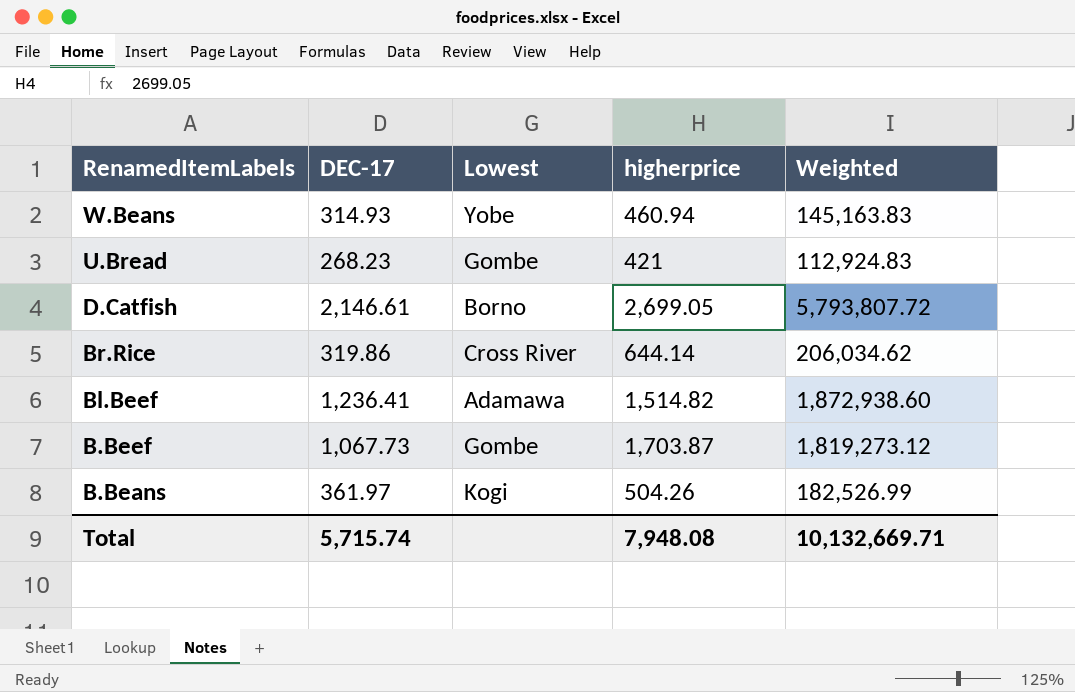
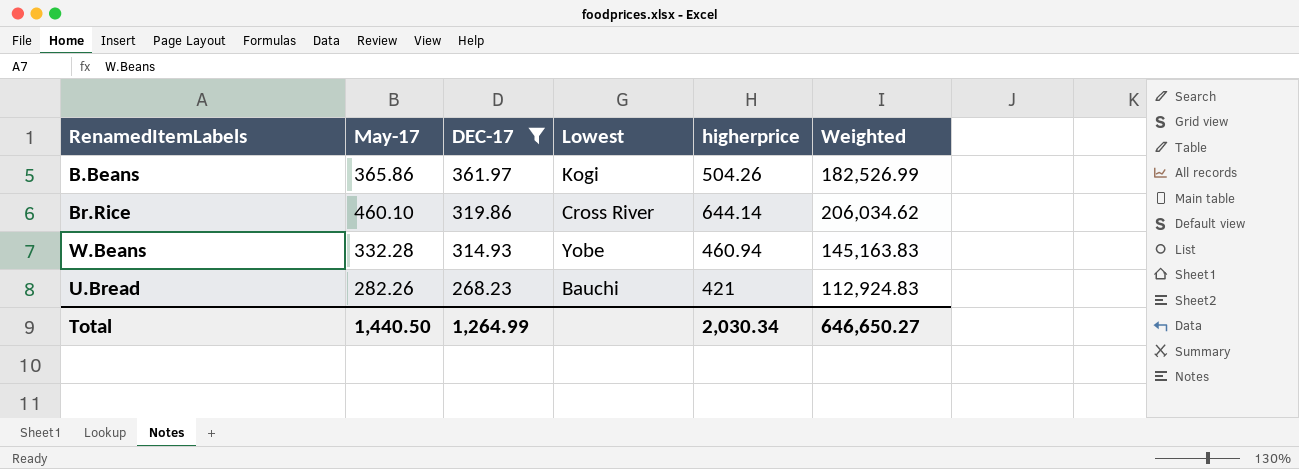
filter: none -> DEC-17 <= 361.97
row order: RenamedItemLabels descending -> DEC-17 descending
column May-17 | position: none -> 2
U.Bread | Lowest: Gombe -> Bauchi
Total | DEC-17: 5,715.74 -> 1,264.99
Total | higherprice: 7,948.08 -> 2,030.34
Total | Weighted: 10,132,669.71 -> 646,650.27

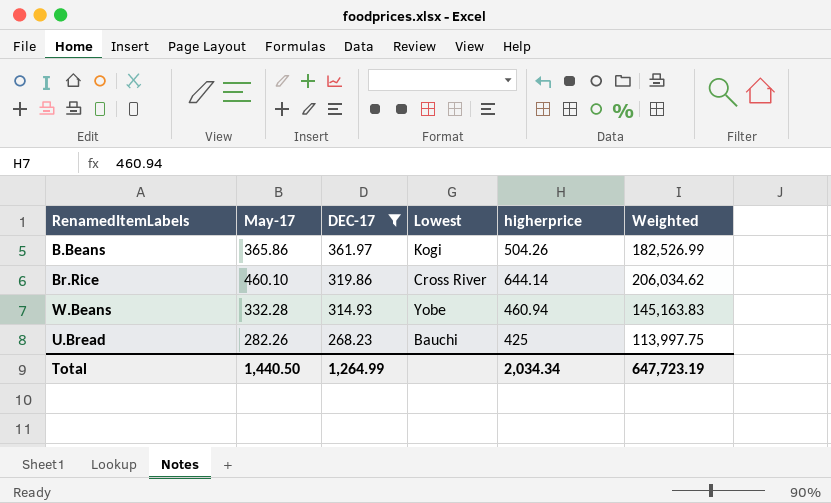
U.Bread | higherprice: 421 -> 425
U.Bread | Weighted: 112,924.83 -> 113,997.75
Total | higherprice: 2,030.34 -> 2,034.34
Total | Weighted: 646,650.27 -> 647,723.19

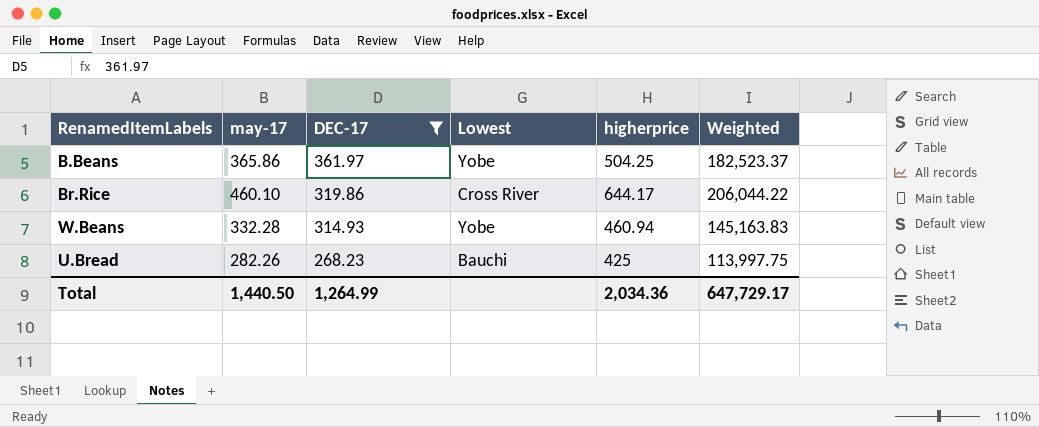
column name: May-17 -> may-17
B.Beans | Lowest: Kogi -> Yobe
B.Beans | higherprice: 504.26 -> 504.25
B.Beans | Weighted: 182,526.99 -> 182,523.37
Br.Rice | higherprice: 644.14 -> 644.17
Br.Rice | Weighted: 206,034.62 -> 206,044.22
Total | higherprice: 2,034.34 -> 2,034.36
Total | Weighted: 647,723.19 -> 647,729.17

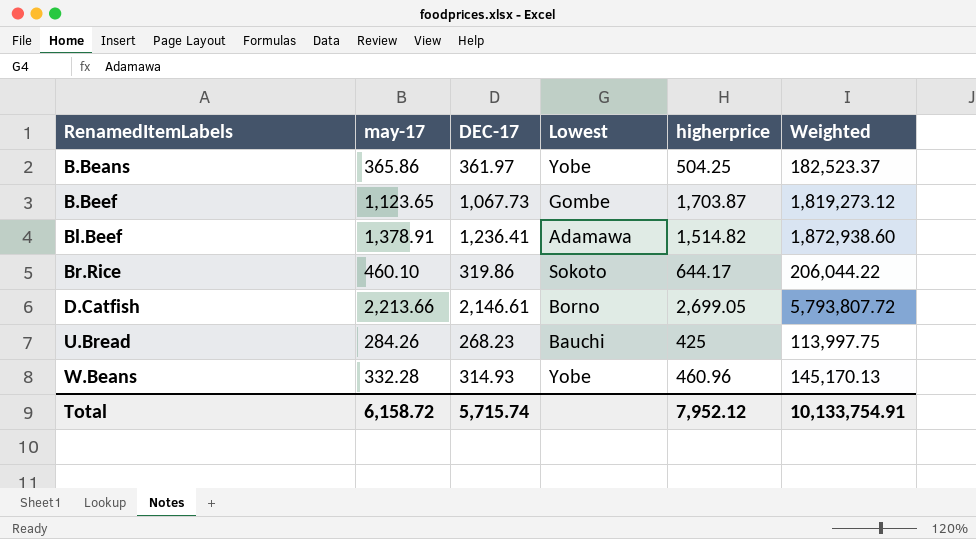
filter: DEC-17 <= 361.97 -> none
row order: DEC-17 descending -> RenamedItemLabels ascending
Br.Rice | Lowest: Cross River -> Sokoto
U.Bread | may-17: 282.26 -> 284.26
W.Beans | higherprice: 460.94 -> 460.96
W.Beans | Weighted: 145,163.83 -> 145,170.13
Total | may-17: 1,440.50 -> 6,158.72
Total | DEC-17: 1,264.99 -> 5,715.74
Total | higherprice: 2,034.36 -> 7,952.12
Total | Weighted: 647,729.17 -> 10,133,754.91

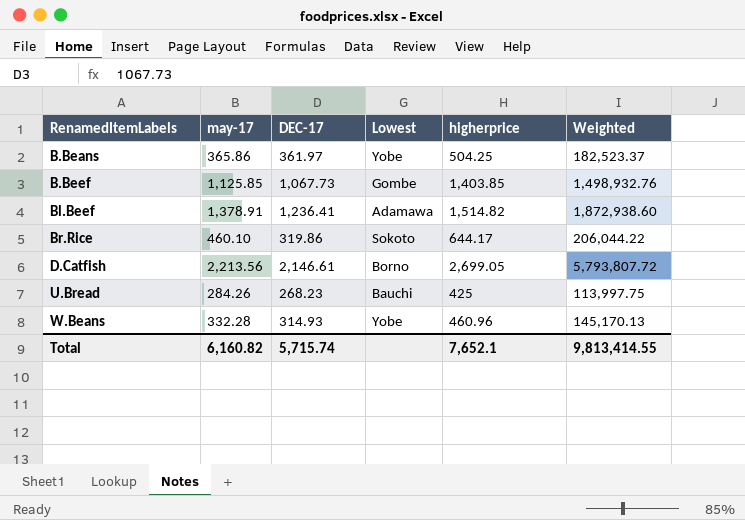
B.Beef | may-17: 1,123.65 -> 1,125.85
B.Beef | higherprice: 1,703.87 -> 1,403.85
B.Beef | Weighted: 1,819,273.12 -> 1,498,932.76
D.Catfish | may-17: 2,213.66 -> 2,213.56
Total | may-17: 6,158.72 -> 6,160.82
Total | higherprice: 7,952.12 -> 7,652.1
Total | Weighted: 10,133,754.91 -> 9,813,414.55

